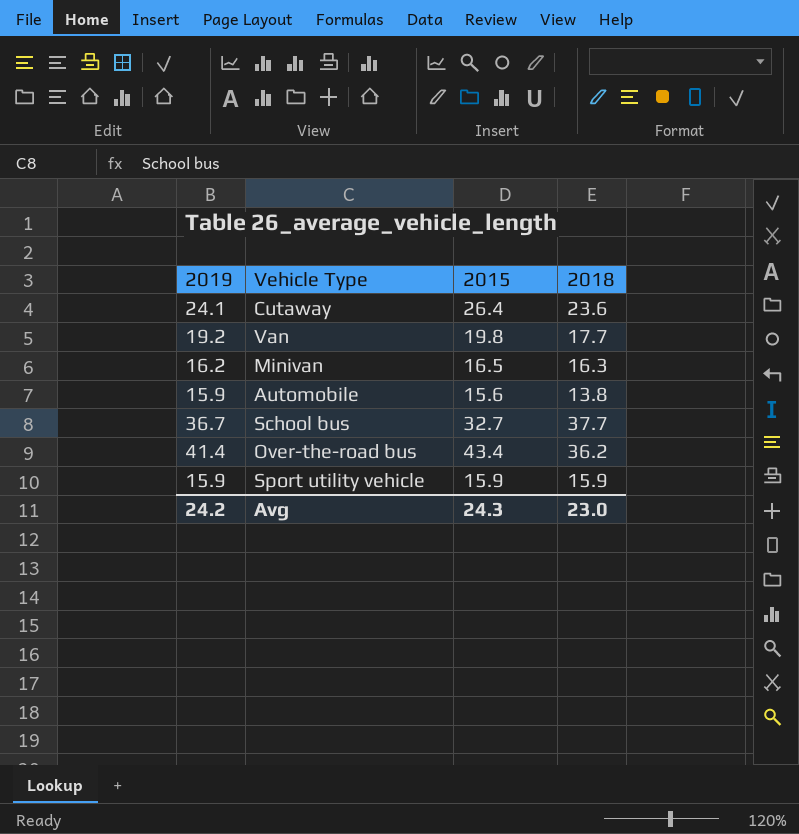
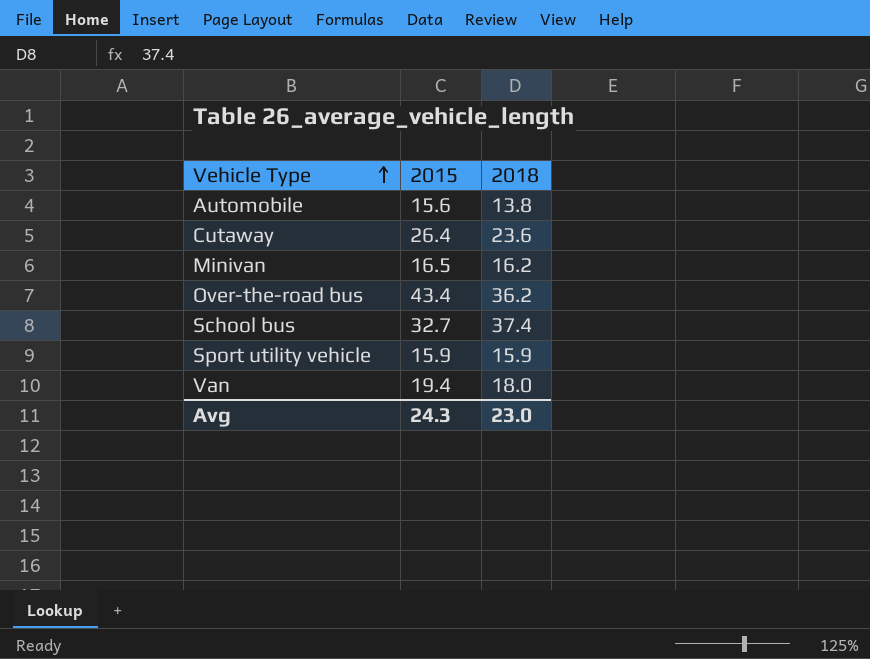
row order: none -> Vehicle Type ascending
column 2019 | position: 1 -> none
Minivan | 2018: 16.3 -> 16.2
School bus | 2018: 37.7 -> 37.4
Van | 2015: 19.8 -> 19.4
Van | 2018: 17.7 -> 18.0

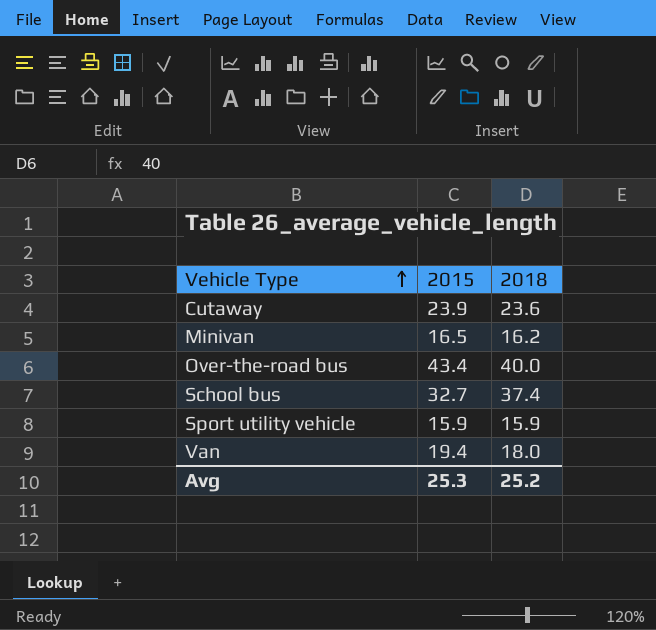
row Automobile: 15.6 | 13.8 -> none
Cutaway | 2015: 26.4 -> 23.9
Over-the-road bus | 2018: 36.2 -> 40.0
Avg | 2015: 24.3 -> 25.3
Avg | 2018: 23.0 -> 25.2

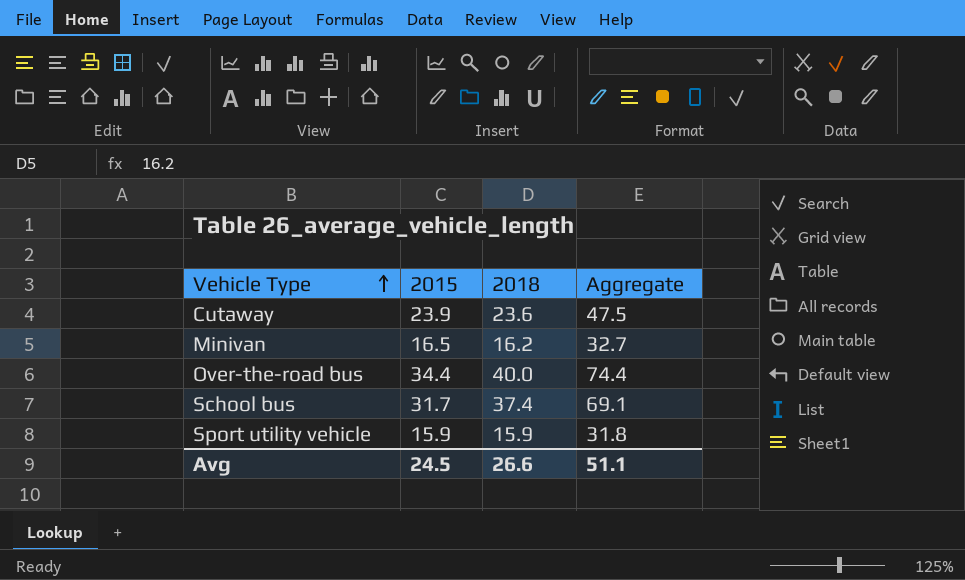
column Aggregate | formula: none -> [2015] + [2018]
row Van: 19.4 | 18.0 -> none
Over-the-road bus | 2015: 43.4 -> 34.4
School bus | 2015: 32.7 -> 31.7
Avg | 2015: 25.3 -> 24.5
Avg | 2018: 25.2 -> 26.6

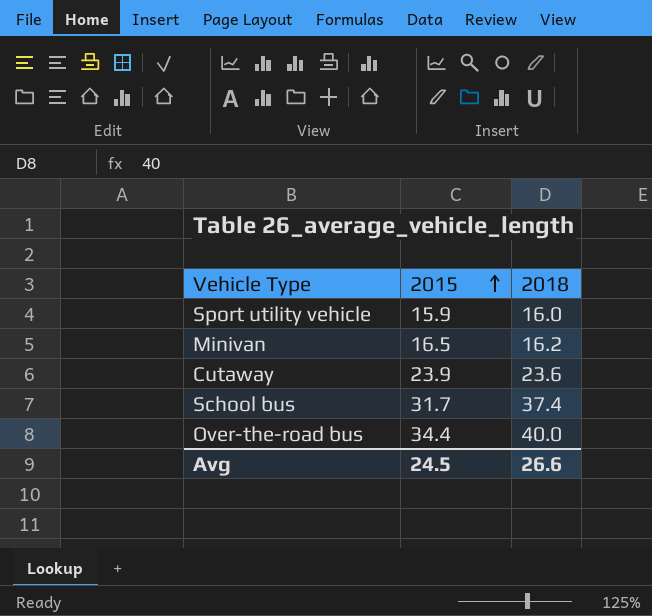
row order: Vehicle Type ascending -> 2015 ascending
column Aggregate | formula: [2015] + [2018] -> none
Sport utility vehicle | 2018: 15.9 -> 16.0

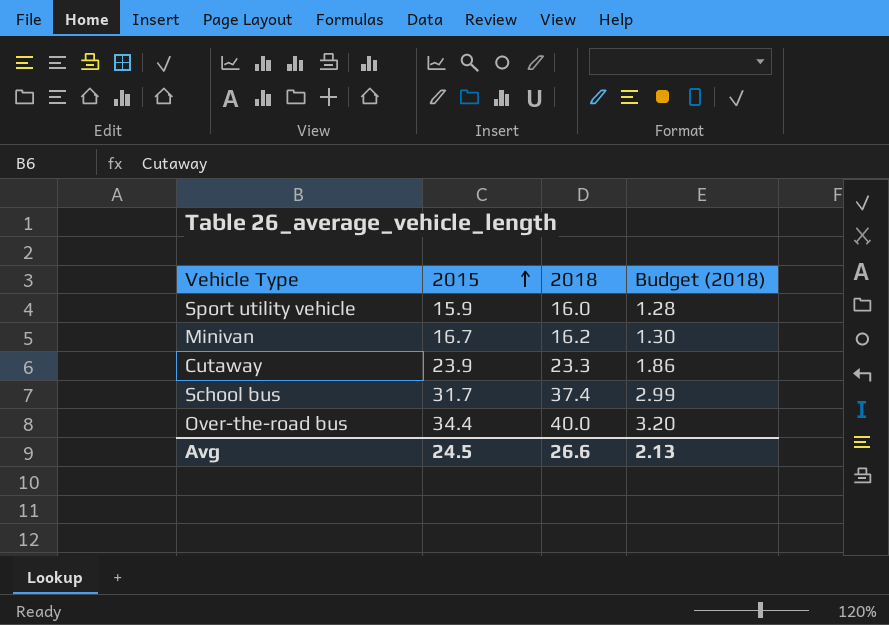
column Budget (2018) | formula: none -> [2018] * 0.08
Minivan | 2015: 16.5 -> 16.7
Cutaway | 2018: 23.6 -> 23.3

